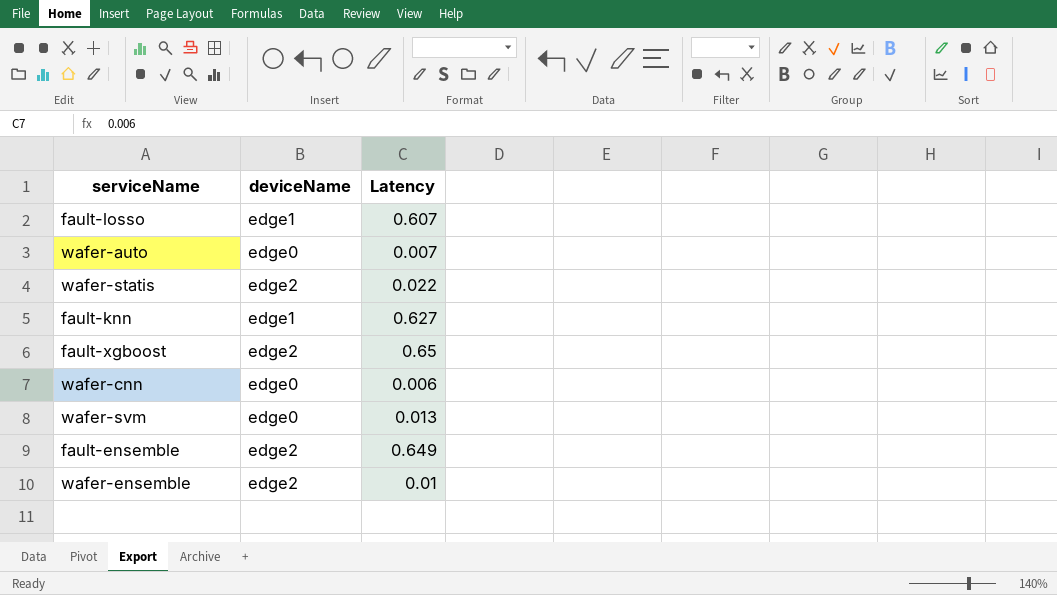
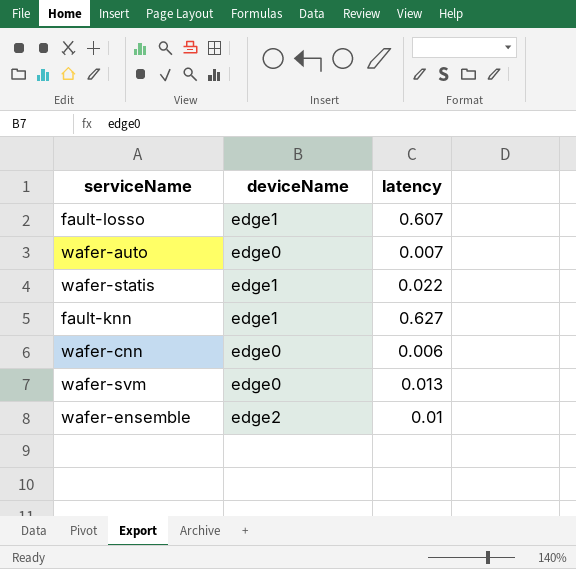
column name: Latency -> latency
row fault-xgboost: edge2 | 0.65 -> none
row fault-ensemble: edge2 | 0.649 -> none
wafer-statis | deviceName: edge2 -> edge1

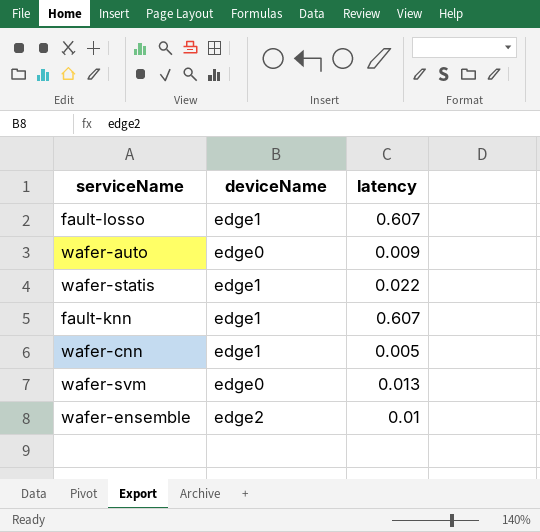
wafer-auto | latency: 0.007 -> 0.009
fault-knn | latency: 0.627 -> 0.607
wafer-cnn | deviceName: edge0 -> edge1
wafer-cnn | latency: 0.006 -> 0.005

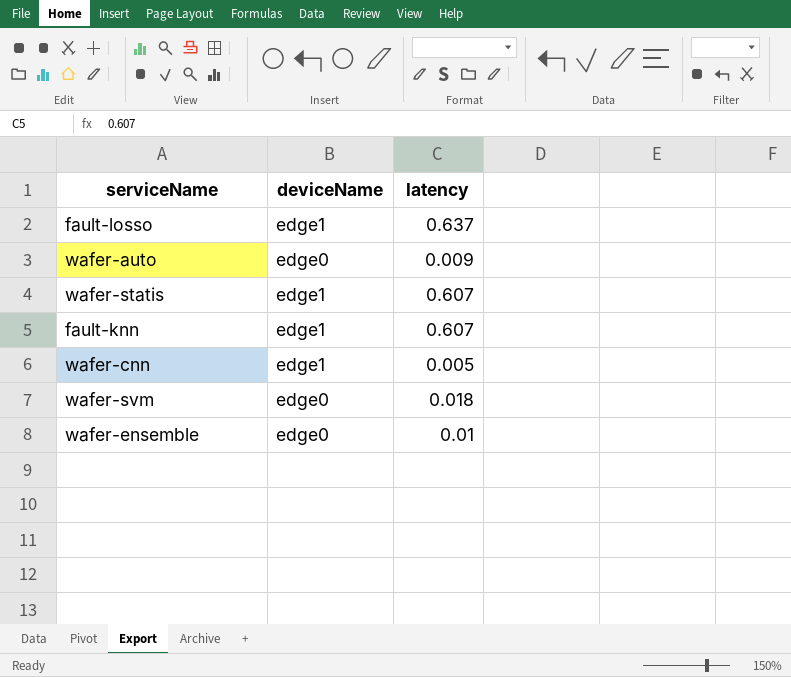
fault-losso | latency: 0.607 -> 0.637
wafer-statis | latency: 0.022 -> 0.607
wafer-svm | latency: 0.013 -> 0.018
wafer-ensemble | deviceName: edge2 -> edge0

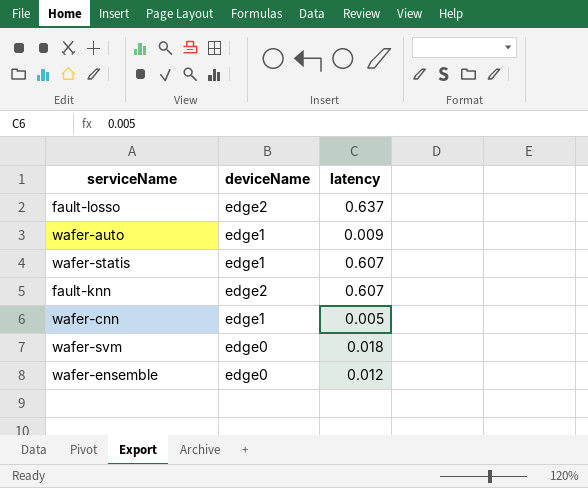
fault-losso | deviceName: edge1 -> edge2
wafer-auto | deviceName: edge0 -> edge1
fault-knn | deviceName: edge1 -> edge2
wafer-ensemble | latency: 0.01 -> 0.012

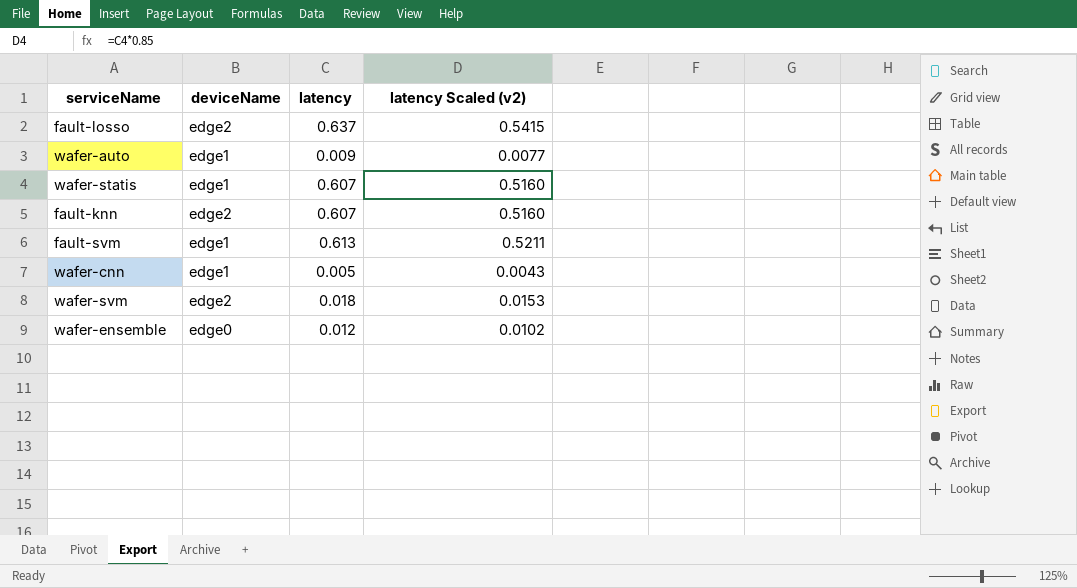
column latency Scaled (v2) | formula: none -> [latency] * 0.85
row fault-svm: none -> edge1 | 0.613 | 0.5211
wafer-svm | deviceName: edge0 -> edge2

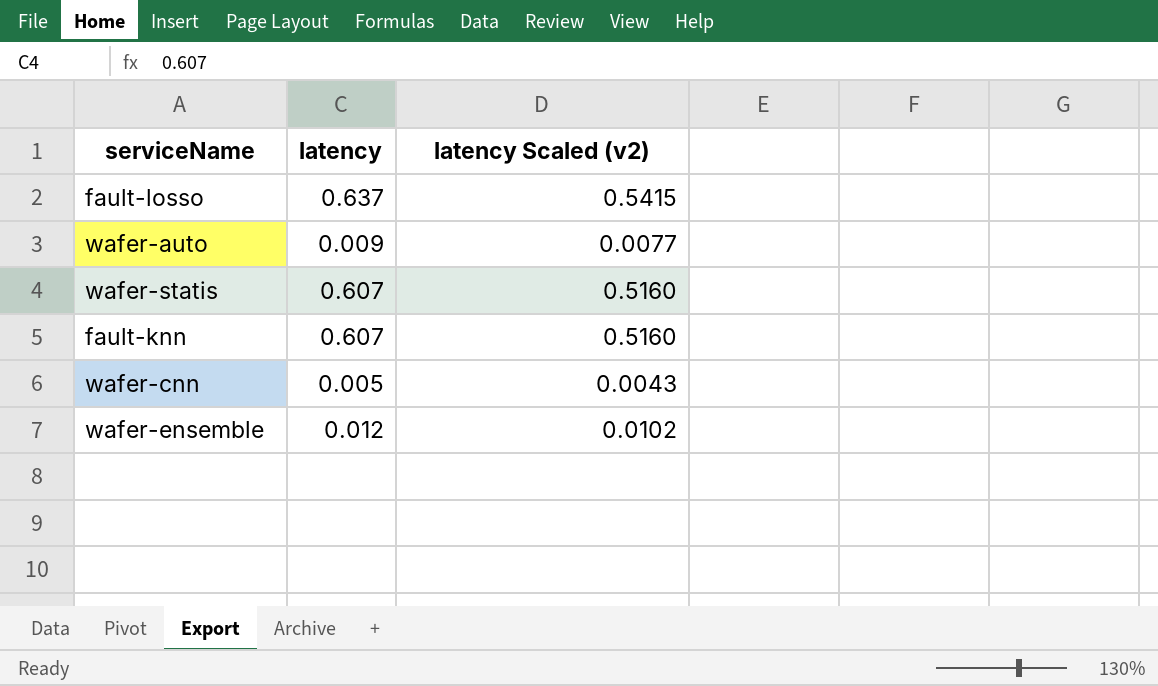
column deviceName | position: 2 -> none
row fault-svm: edge1 | 0.613 | 0.5211 -> none
row wafer-svm: edge2 | 0.018 | 0.0153 -> none

